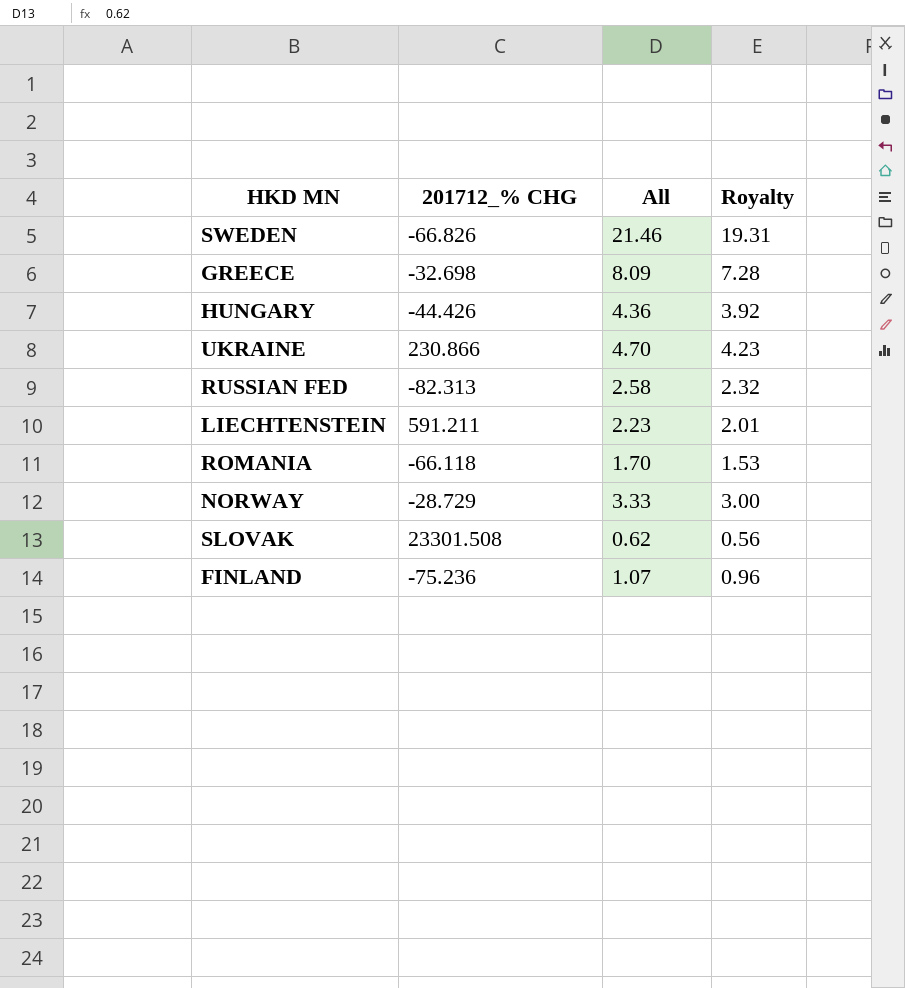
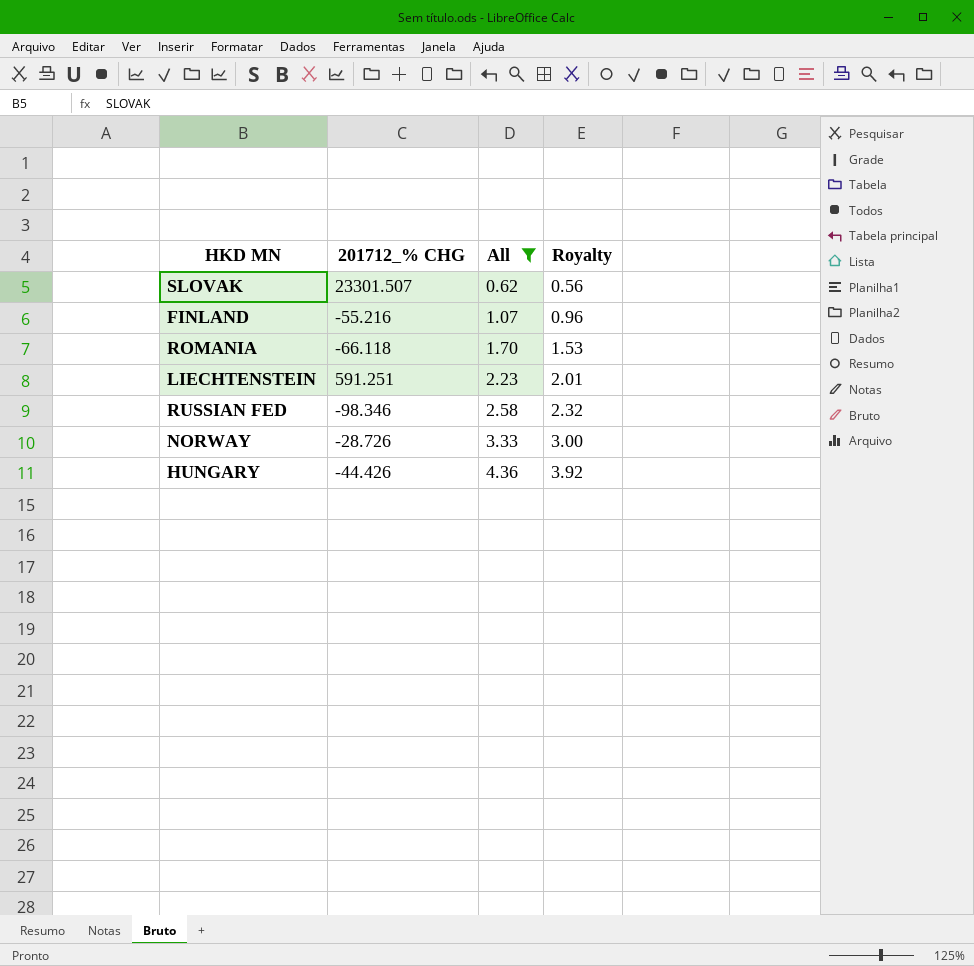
filter: none -> All <= 4.36
row order: none -> All ascending
SLOVAK | 201712_% CHG: 23301.508 -> 23301.507
FINLAND | 201712_% CHG: -75.236 -> -55.216
LIECHTENSTEIN | 201712_% CHG: 591.211 -> 591.251
RUSSIAN FED | 201712_% CHG: -82.313 -> -98.346
NORWAY | 201712_% CHG: -28.729 -> -28.726

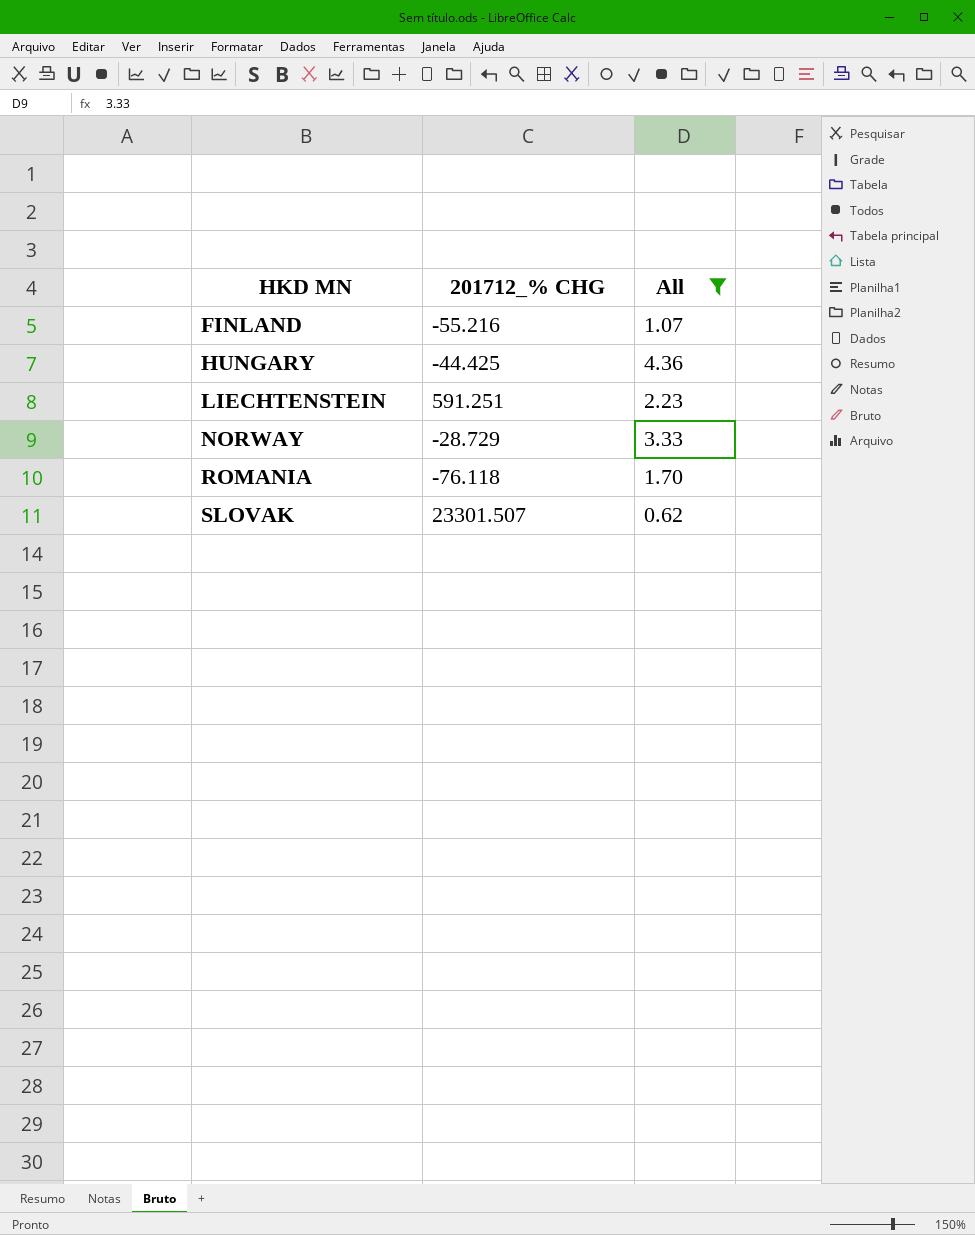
row order: All ascending -> HKD MN ascending
column Royalty | formula: [All] * 0.9 -> none
row RUSSIAN FED: -98.346 | 2.58 | 2.32 -> none
HUNGARY | 201712_% CHG: -44.426 -> -44.425
NORWAY | 201712_% CHG: -28.726 -> -28.729
ROMANIA | 201712_% CHG: -66.118 -> -76.118

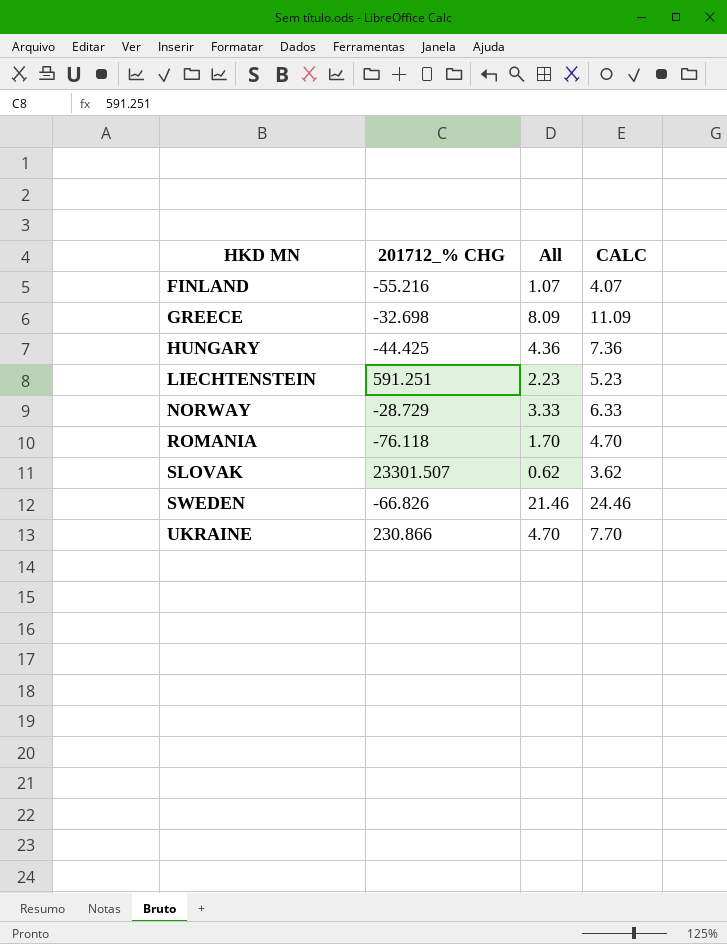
filter: All <= 4.36 -> none
column CALC | formula: none -> [All] + 3

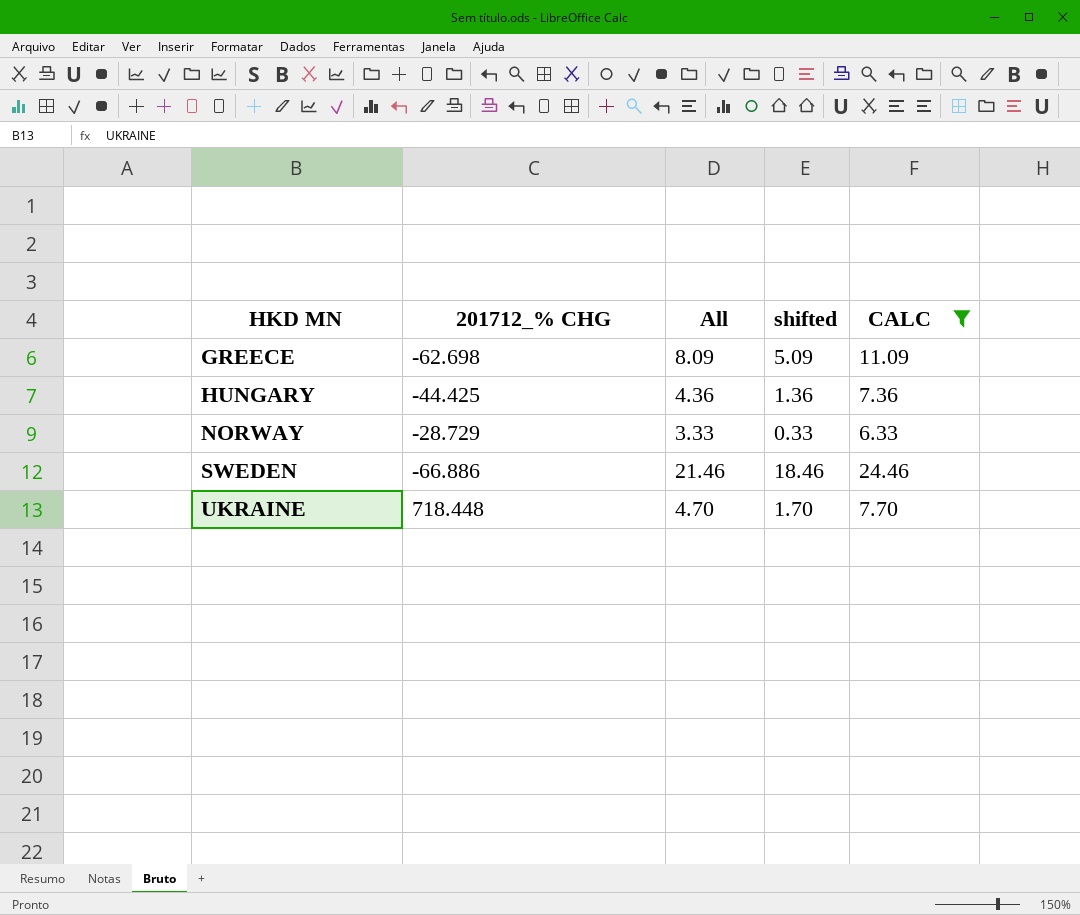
filter: none -> CALC >= 6.33
column shifted | formula: none -> [All] - 3
GREECE | 201712_% CHG: -32.698 -> -62.698
SWEDEN | 201712_% CHG: -66.826 -> -66.886
UKRAINE | 201712_% CHG: 230.866 -> 718.448

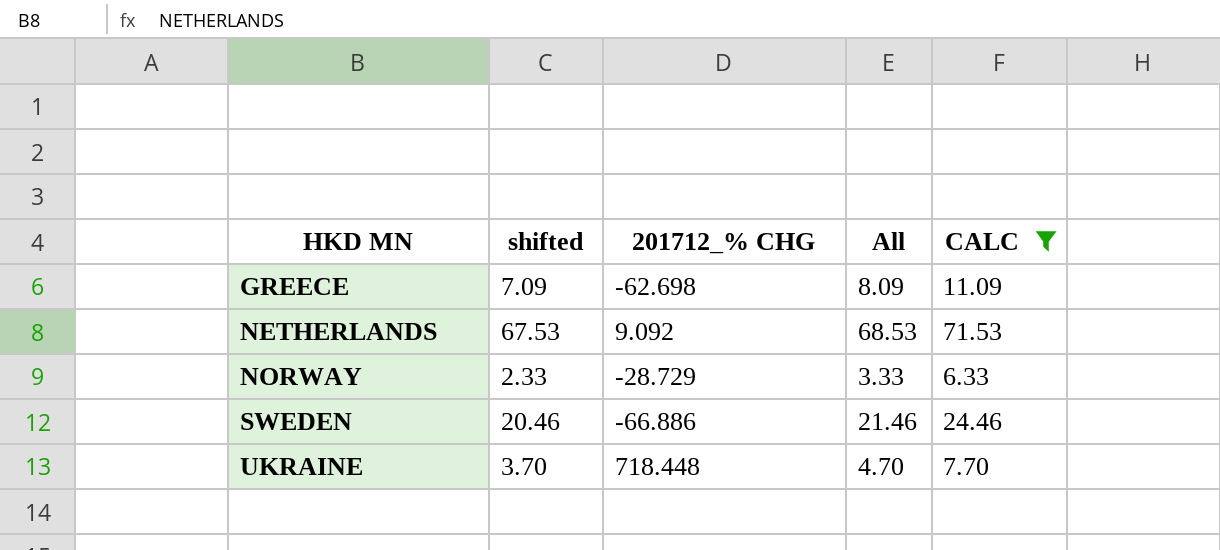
column shifted | formula: [All] - 3 -> [All] - 1
column shifted | position: 4 -> 2
row HUNGARY: -44.425 | 4.36 | 1.36 | 7.36 -> none
row NETHERLANDS: none -> 67.53 | 9.092 | 68.53 | 71.53

